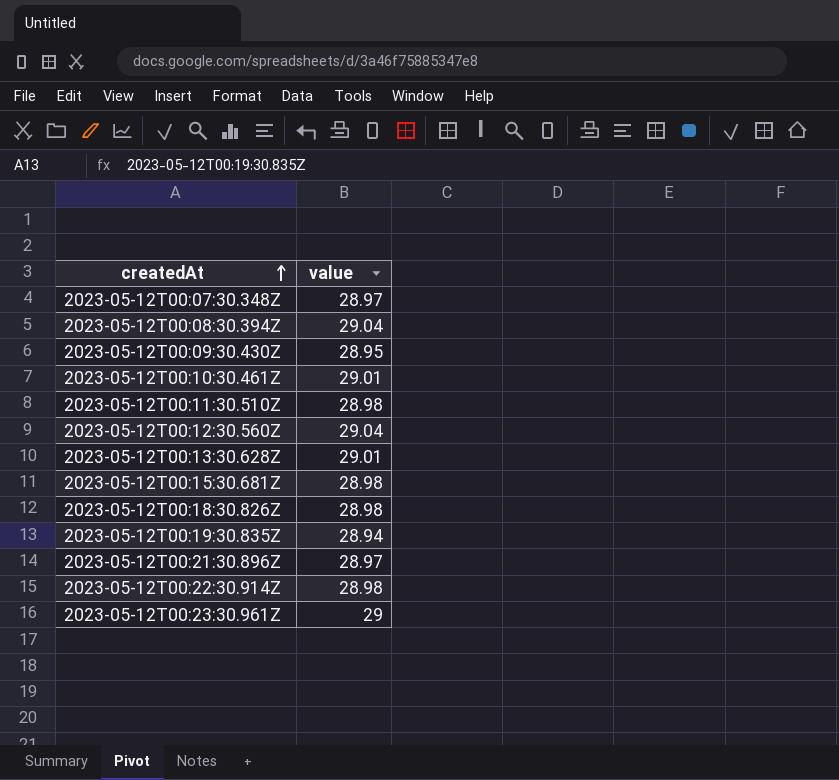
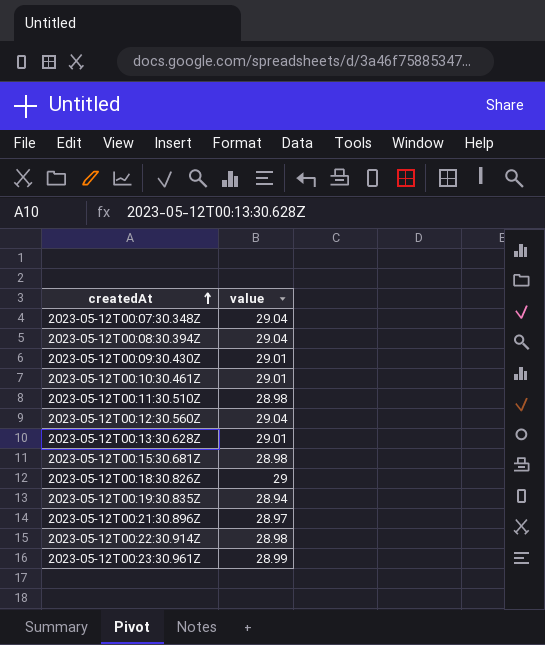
2023-05-12T00:07:30.348Z | value: 28.97 -> 29.04
2023-05-12T00:09:30.430Z | value: 28.95 -> 29.01
2023-05-12T00:18:30.826Z | value: 28.98 -> 29
2023-05-12T00:23:30.961Z | value: 29 -> 28.99

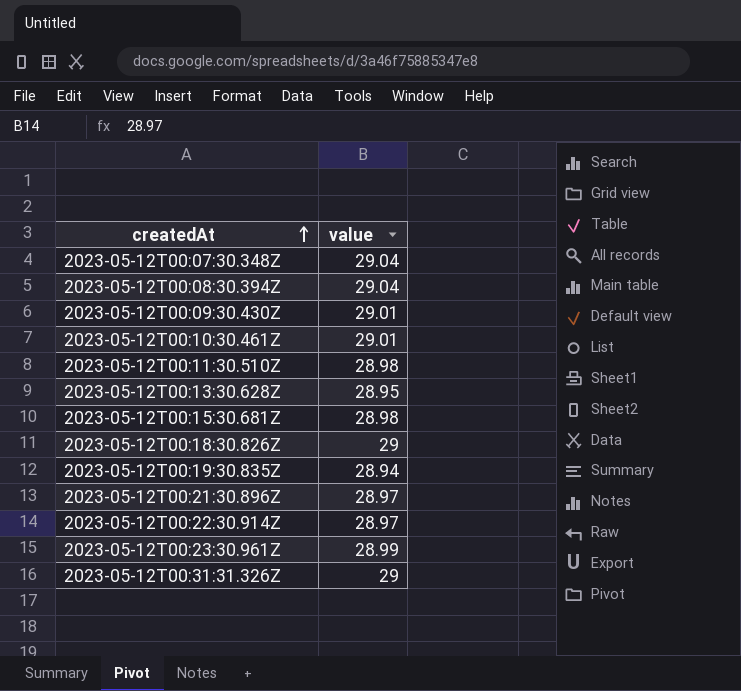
row 2023-05-12T00:12:30.560Z: 29.04 -> none
2023-05-12T00:13:30.628Z | value: 29.01 -> 28.95
2023-05-12T00:22:30.914Z | value: 28.98 -> 28.97
row 2023-05-12T00:31:31.326Z: none -> 29

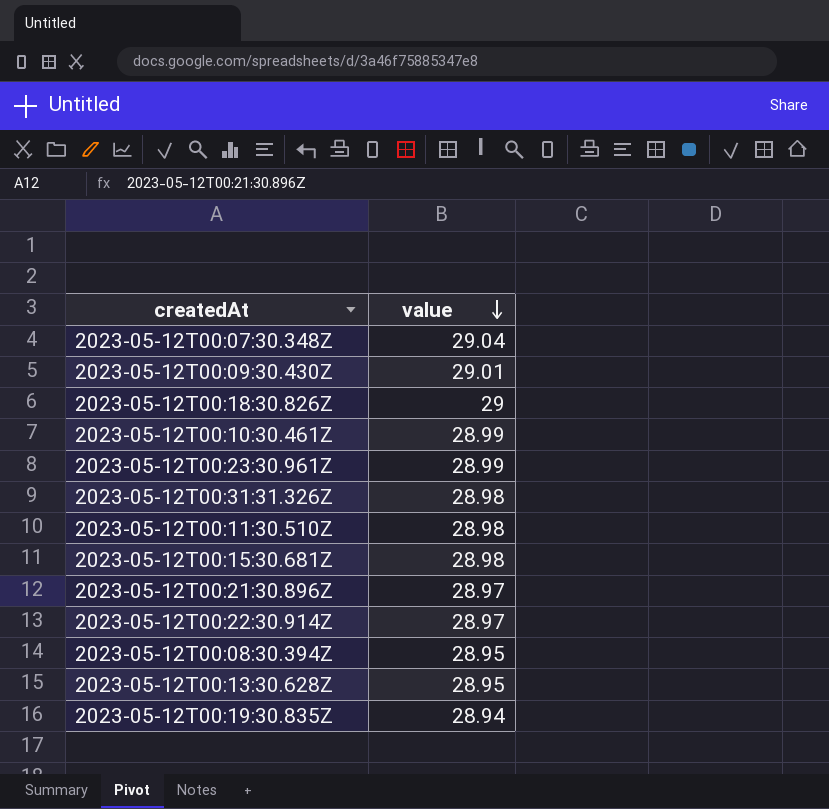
row order: createdAt ascending -> value descending
2023-05-12T00:10:30.461Z | value: 29.01 -> 28.99
2023-05-12T00:31:31.326Z | value: 29 -> 28.98
2023-05-12T00:08:30.394Z | value: 29.04 -> 28.95

